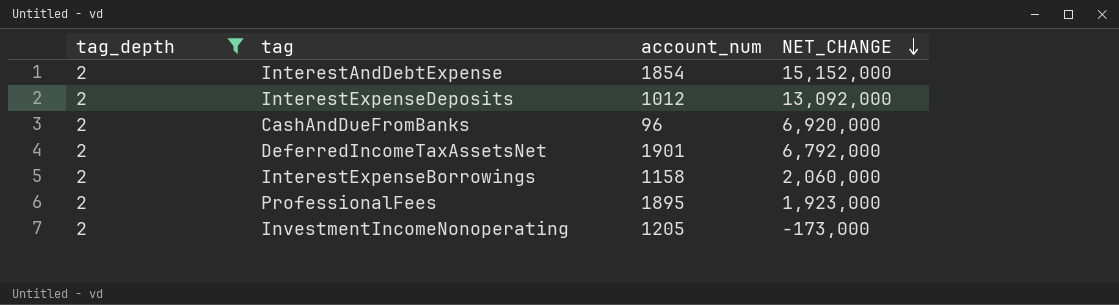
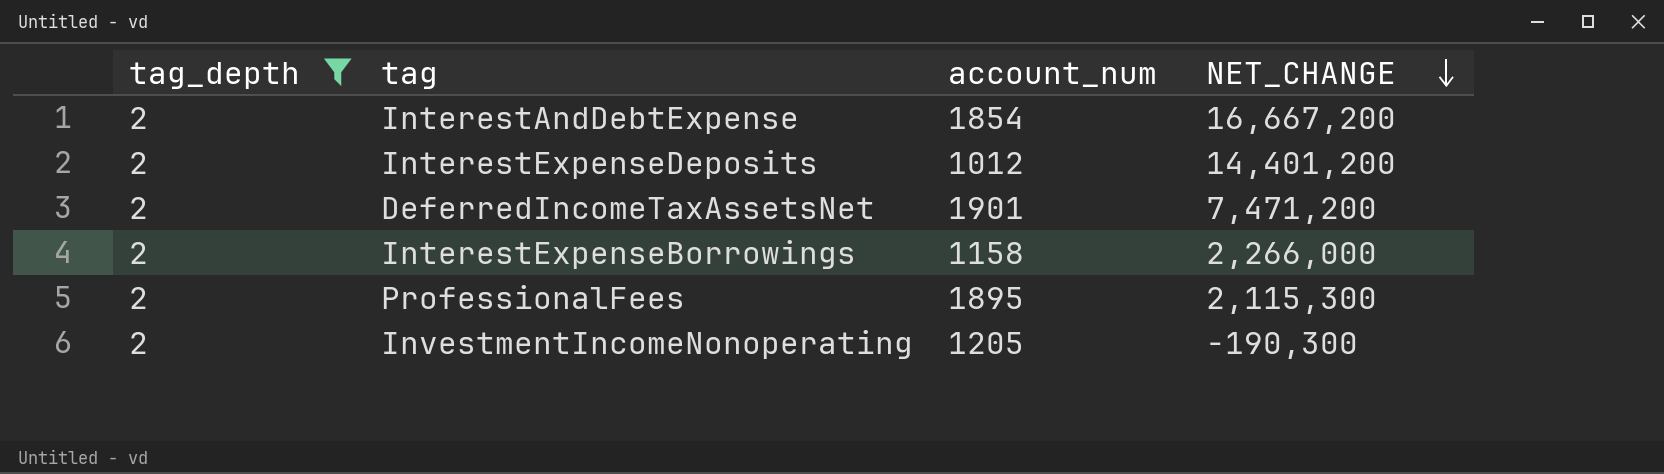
row CashAndDueFromBanks: 2 | 96 | 6,920,000 -> none
InterestAndDebtExpense | NET_CHANGE: 15,152,000 -> 16,667,200
InterestExpenseDeposits | NET_CHANGE: 13,092,000 -> 14,401,200
DeferredIncomeTaxAssetsNet | NET_CHANGE: 6,792,000 -> 7,471,200
InterestExpenseBorrowings | NET_CHANGE: 2,060,000 -> 2,266,000
ProfessionalFees | NET_CHANGE: 1,923,000 -> 2,115,300
InvestmentIncomeNonoperating | NET_CHANGE: -173,000 -> -190,300

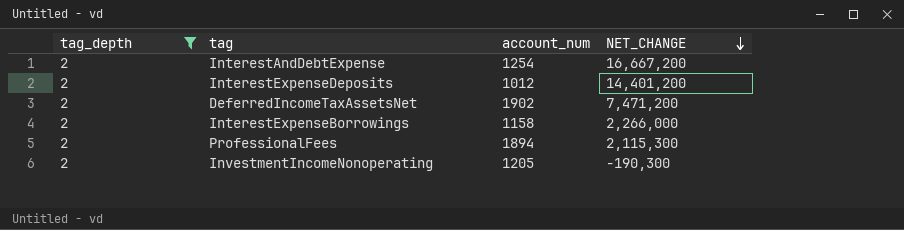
InterestAndDebtExpense | account_num: 1854 -> 1254
DeferredIncomeTaxAssetsNet | account_num: 1901 -> 1902
ProfessionalFees | account_num: 1895 -> 1894

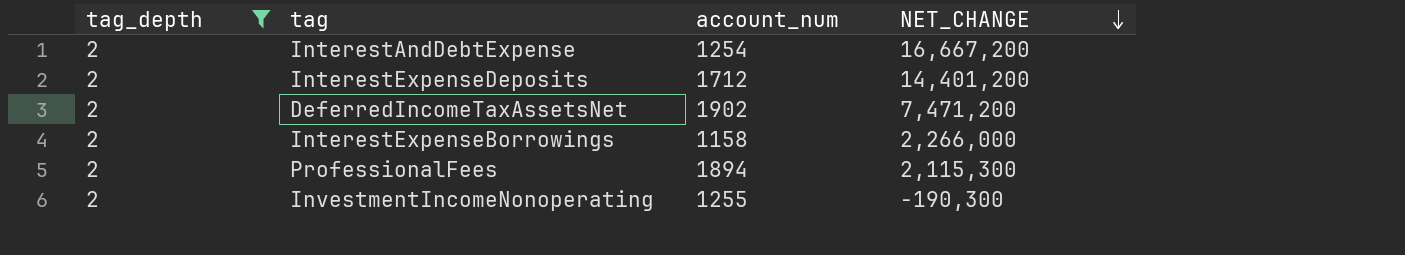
InterestExpenseDeposits | account_num: 1012 -> 1712
InvestmentIncomeNonoperating | account_num: 1205 -> 1255

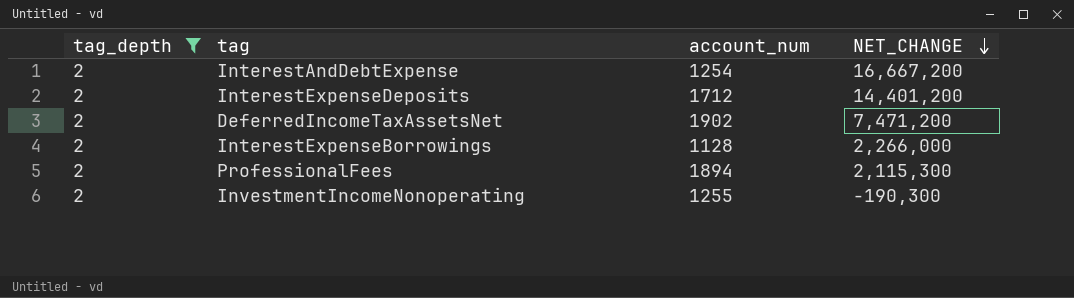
InterestExpenseBorrowings | account_num: 1158 -> 1128

